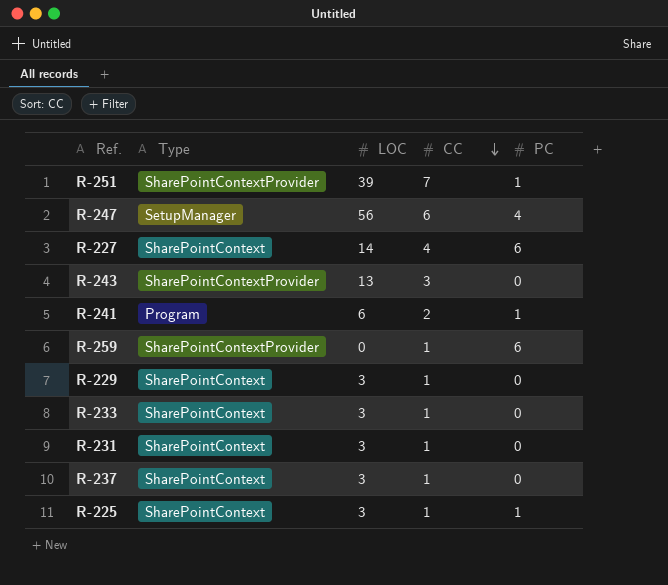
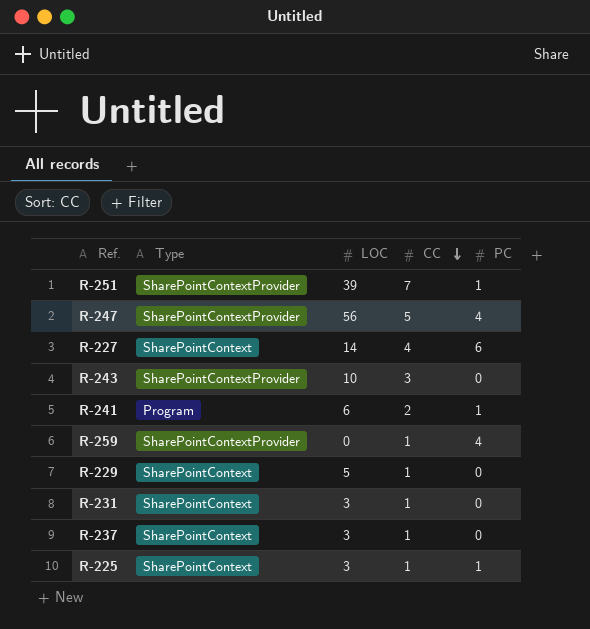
row R-233: SharePointContext | 3 | 1 | 0 -> none
R-247 | Type: SetupManager -> SharePointContextProvider
R-247 | CC: 6 -> 5
R-243 | LOC: 13 -> 10
R-259 | PC: 6 -> 4
R-229 | LOC: 3 -> 5

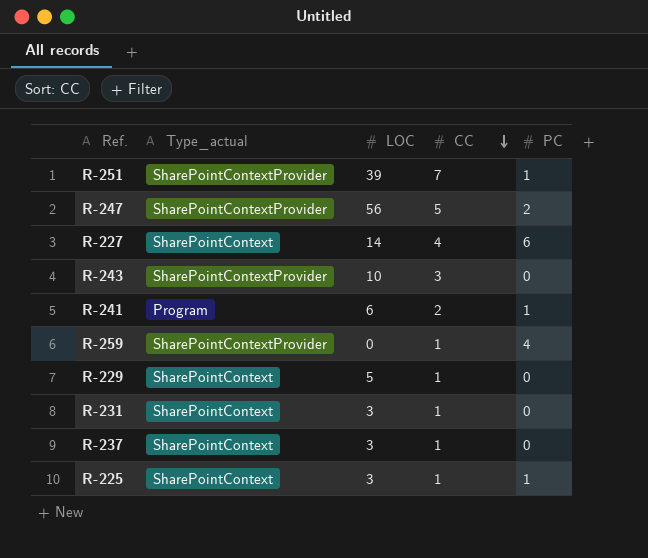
column name: Type -> Type_actual
R-247 | PC: 4 -> 2

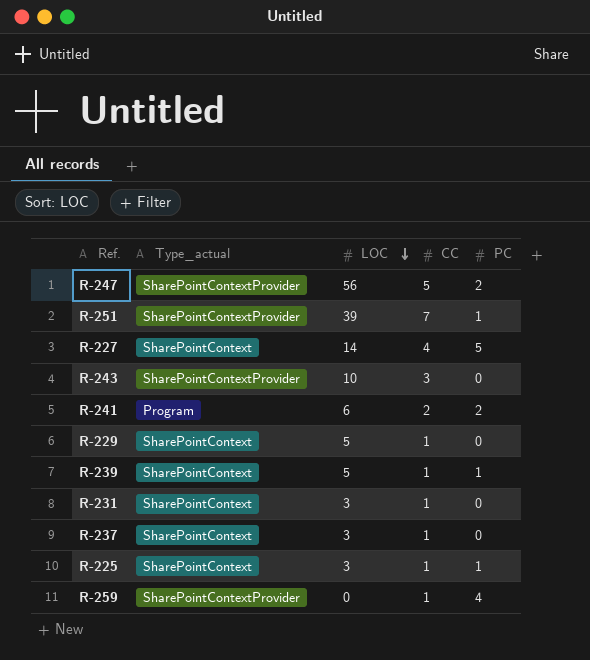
row order: CC descending -> LOC descending
R-227 | PC: 6 -> 5
R-241 | PC: 1 -> 2
row R-239: none -> SharePointContext | 5 | 1 | 1

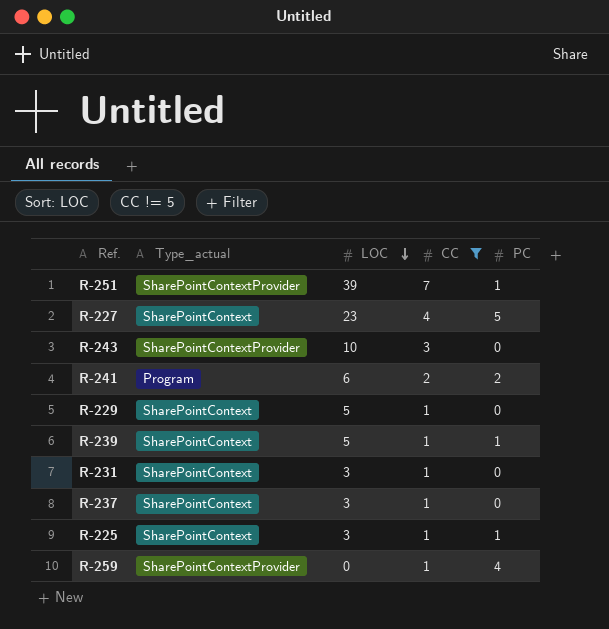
filter: none -> CC != 5
R-227 | LOC: 14 -> 23

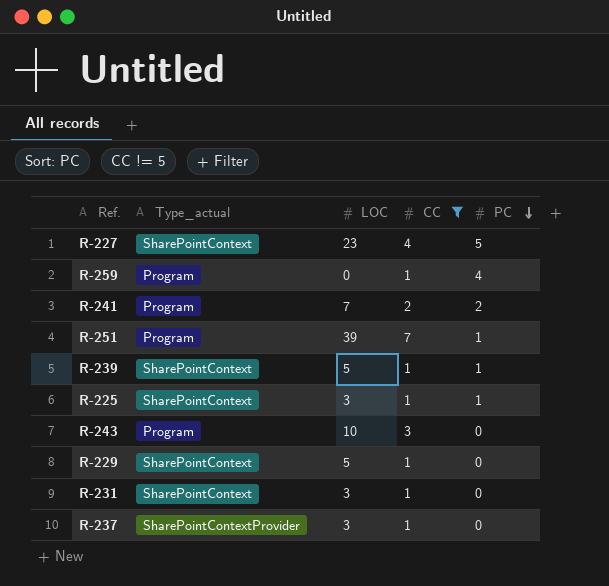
row order: LOC descending -> PC descending
R-259 | Type_actual: SharePointContextProvider -> Program
R-241 | LOC: 6 -> 7
R-251 | Type_actual: SharePointContextProvider -> Program
R-243 | Type_actual: SharePointContextProvider -> Program
R-237 | Type_actual: SharePointContext -> SharePointContextProvider

